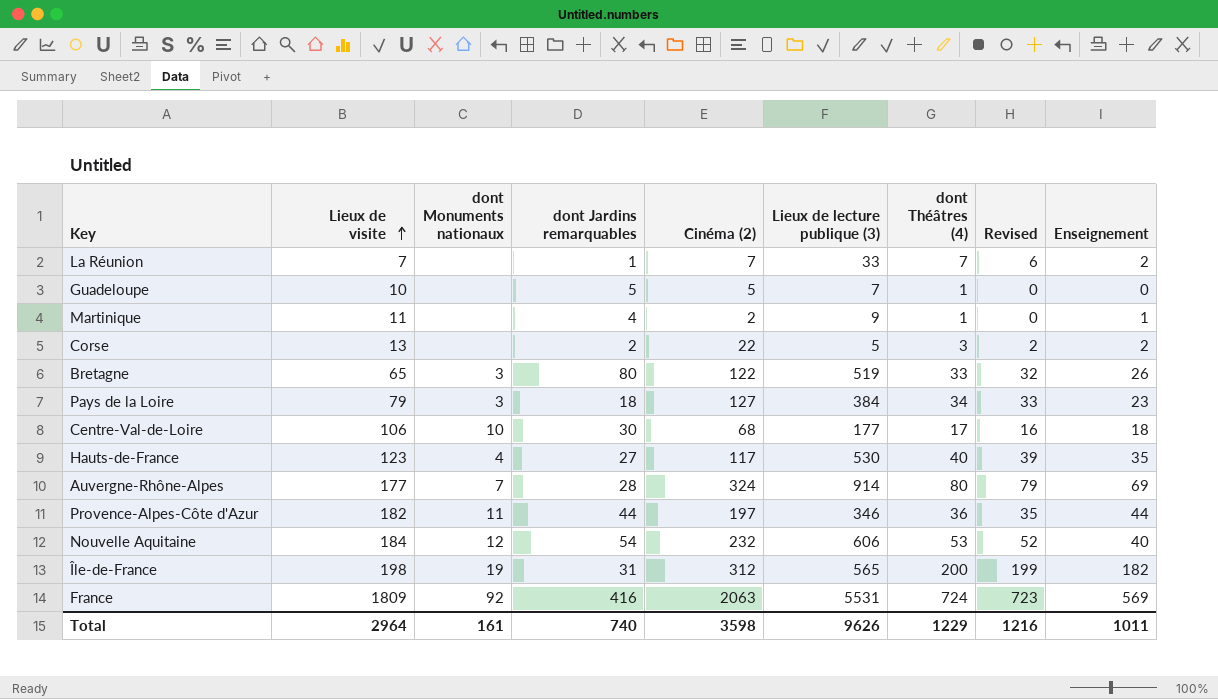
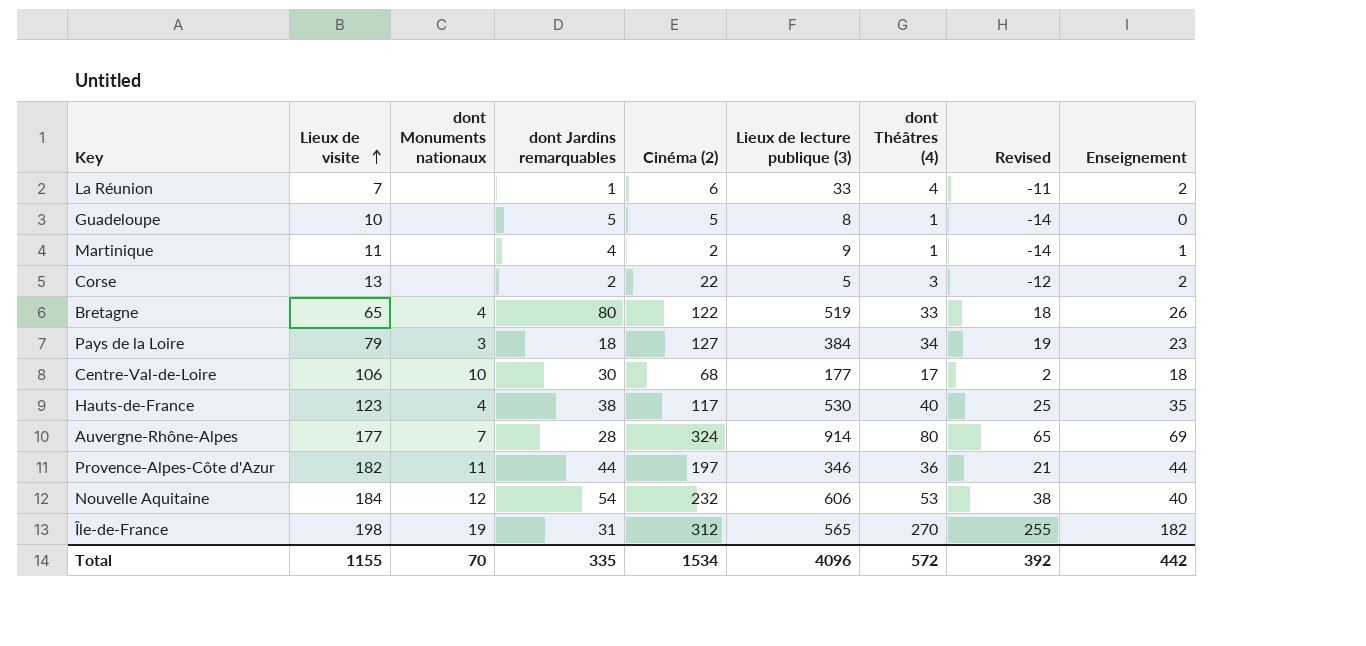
column Revised | formula: [dont Théâtres (4)] - 1 -> [dont Théâtres (4)] - 15
row France: 1809 | 92 | 416 | 2063 | 5531 | 724 | 723 | 569 -> none
La Réunion | Cinéma (2): 7 -> 6
La Réunion | dont Théâtres (4): 7 -> 4
Guadeloupe | Lieux de lecture publique (3): 7 -> 8
Bretagne | dont Monuments nationaux: 3 -> 4
Hauts-de-France | dont Jardins remarquables: 27 -> 38
Île-de-France | dont Théâtres (4): 200 -> 270
Total | Lieux de visite: 2964 -> 1155
Total | dont Monuments nationaux: 161 -> 70
Total | dont Jardins remarquables: 740 -> 335
Total | Cinéma (2): 3598 -> 1534
Total | Lieux de lecture publique (3): 9626 -> 4096
Total | dont Théâtres (4): 1229 -> 572
Total | Revised: 1216 -> 392
Total | Enseignement: 1011 -> 442

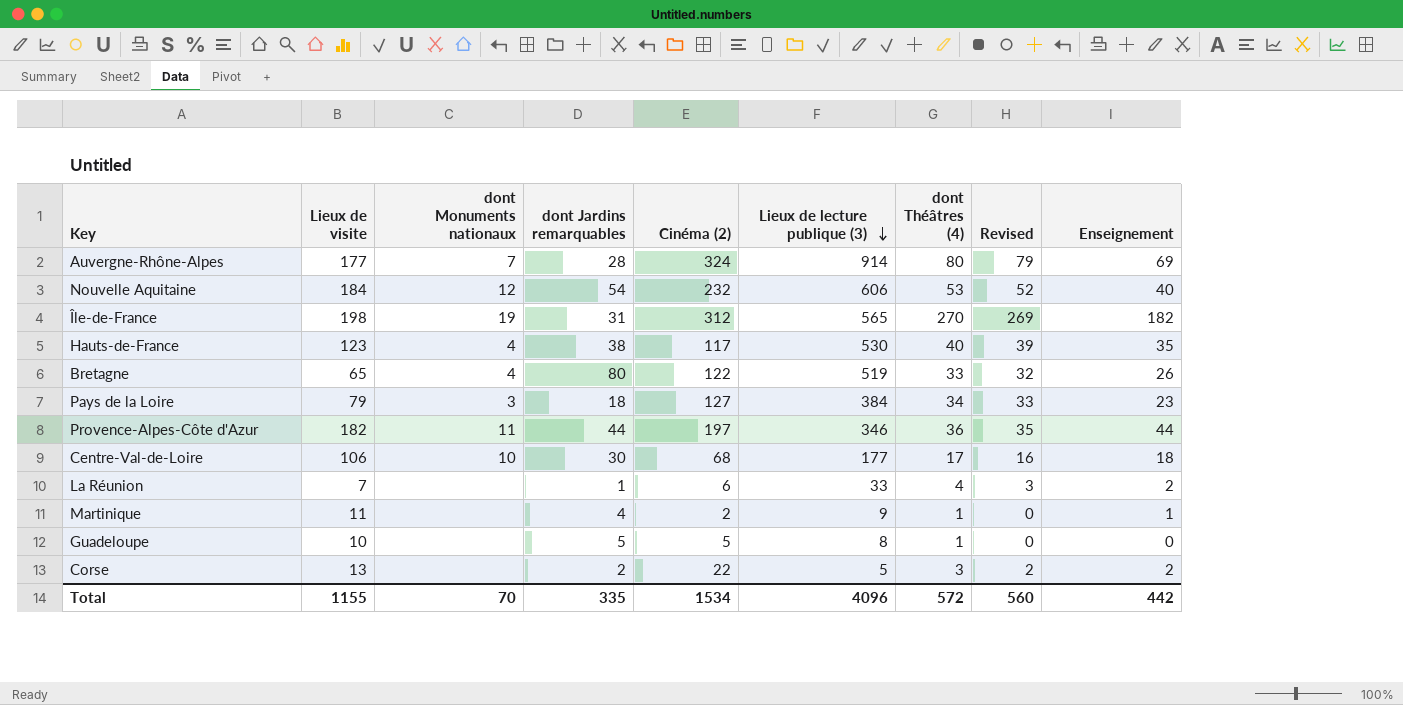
row order: Lieux de visite ascending -> Lieux de lecture publique (3) descending
column Revised | formula: [dont Théâtres (4)] - 15 -> [dont Théâtres (4)] - 1
Total | Revised: 392 -> 560

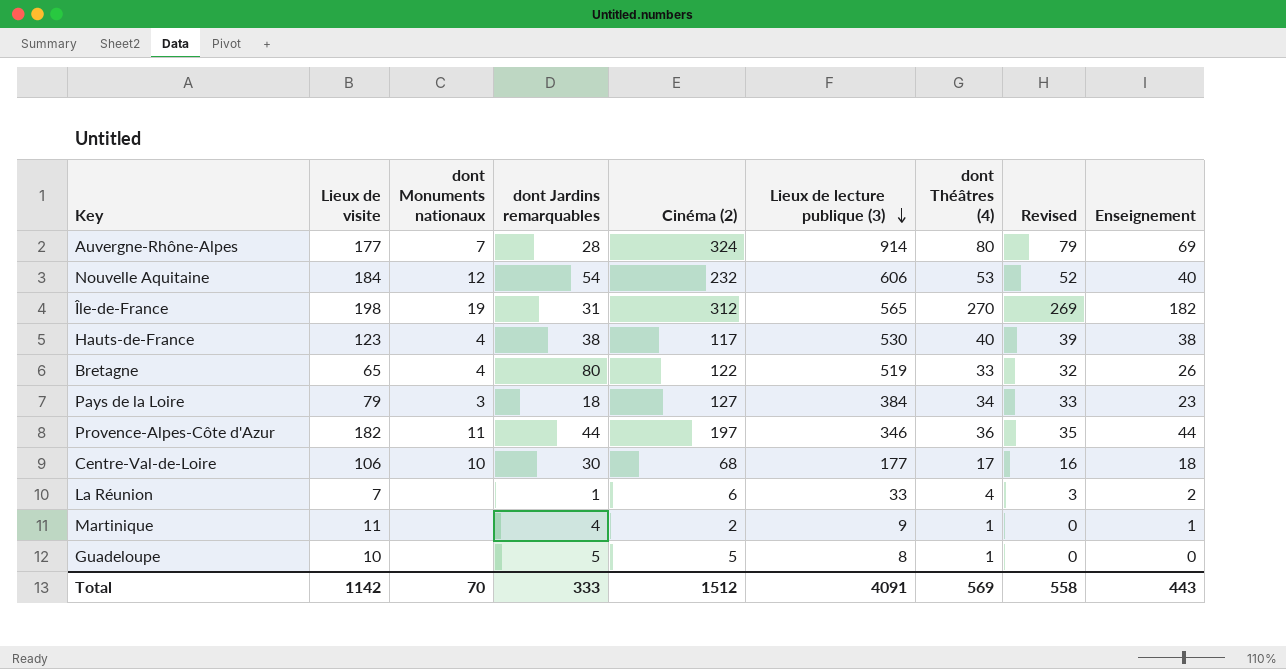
row Corse: 13 | none | 2 | 22 | 5 | 3 | 2 | 2 -> none
Hauts-de-France | Enseignement: 35 -> 38
Total | Lieux de visite: 1155 -> 1142
Total | dont Jardins remarquables: 335 -> 333
Total | Cinéma (2): 1534 -> 1512
Total | Lieux de lecture publique (3): 4096 -> 4091
Total | dont Théâtres (4): 572 -> 569
Total | Revised: 560 -> 558
Total | Enseignement: 442 -> 443

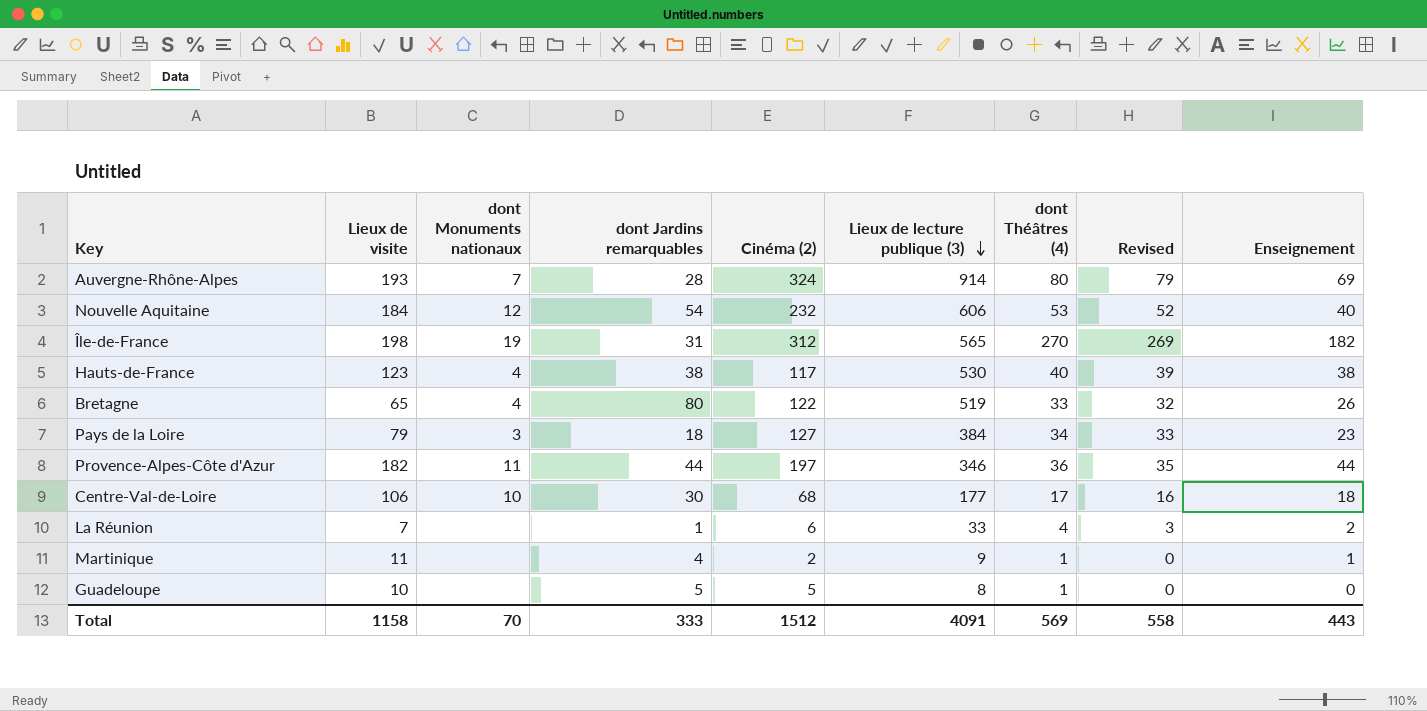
Auvergne-Rhône-Alpes | Lieux de visite: 177 -> 193
Total | Lieux de visite: 1142 -> 1158

